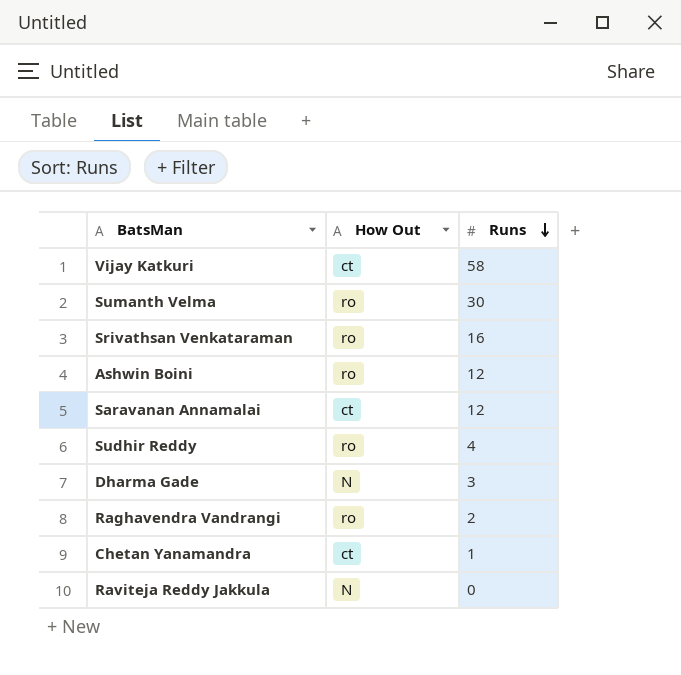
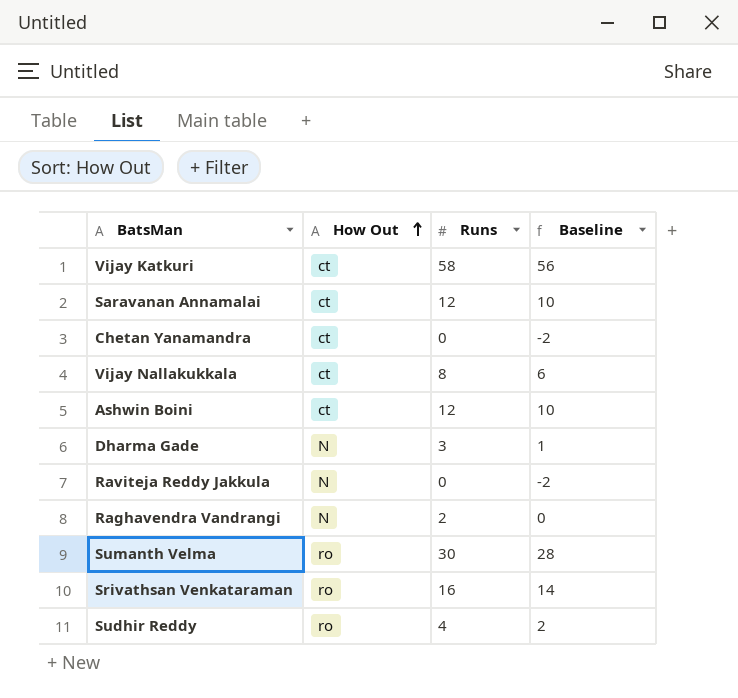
row order: Runs descending -> How Out ascending
column Baseline | formula: none -> [Runs] - 2
Chetan Yanamandra | Runs: 1 -> 0
row Vijay Nallakukkala: none -> ct | 8 | 6
Ashwin Boini | How Out: ro -> ct
Raghavendra Vandrangi | How Out: ro -> N

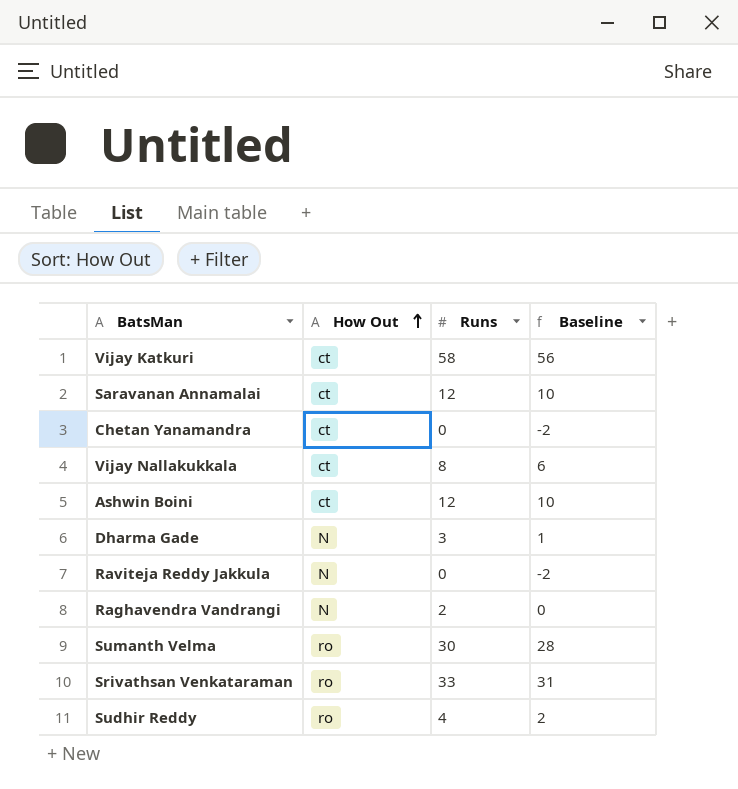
Srivathsan Venkataraman | Runs: 16 -> 33
Srivathsan Venkataraman | Baseline: 14 -> 31

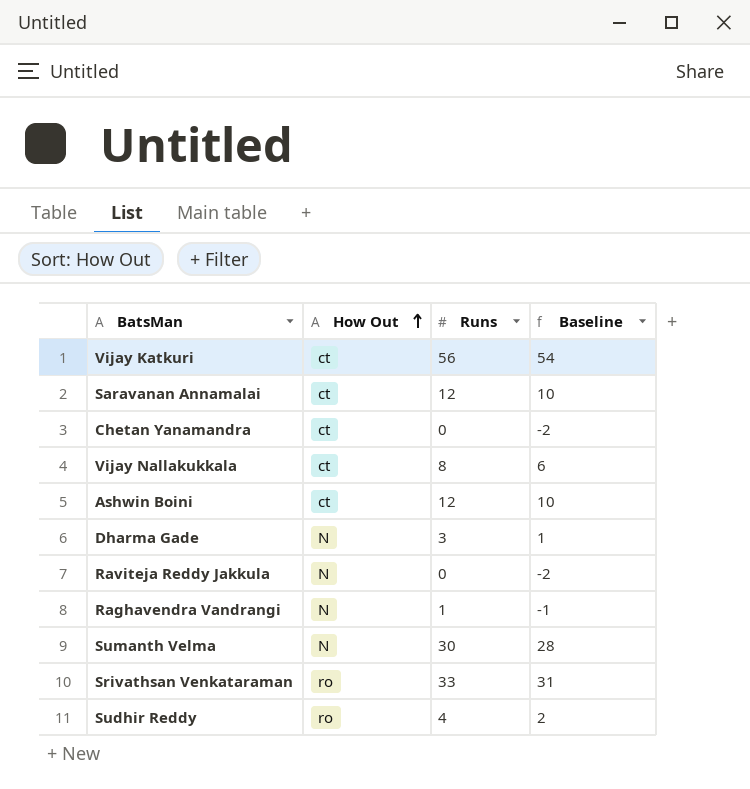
Vijay Katkuri | Runs: 58 -> 56
Vijay Katkuri | Baseline: 56 -> 54
Raghavendra Vandrangi | Runs: 2 -> 1
Raghavendra Vandrangi | Baseline: 0 -> -1
Sumanth Velma | How Out: ro -> N

